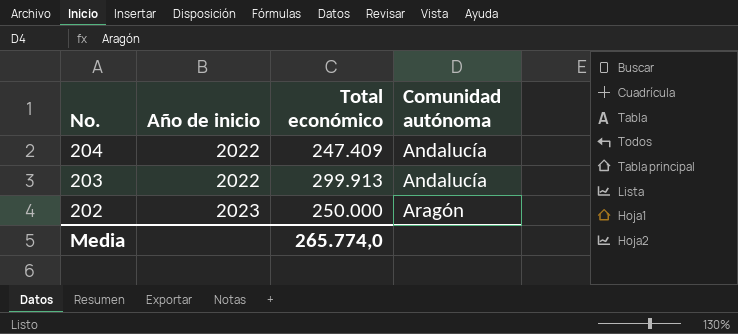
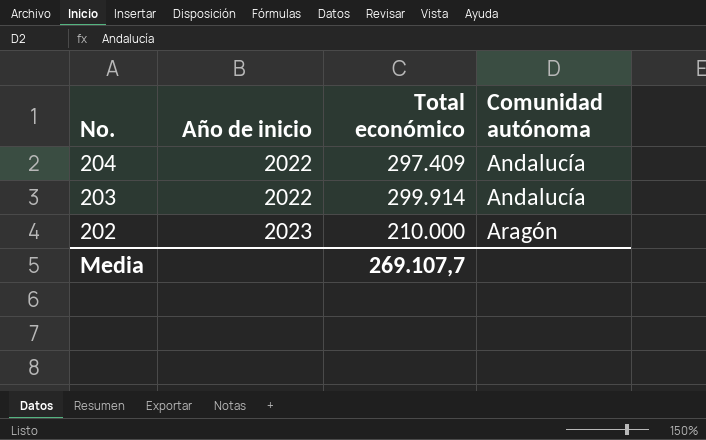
204 | Total económico: 247.409 -> 297.409
203 | Total económico: 299.913 -> 299.914
202 | Total económico: 250.000 -> 210.000
Media | Total económico: 265.774,0 -> 269.107,7

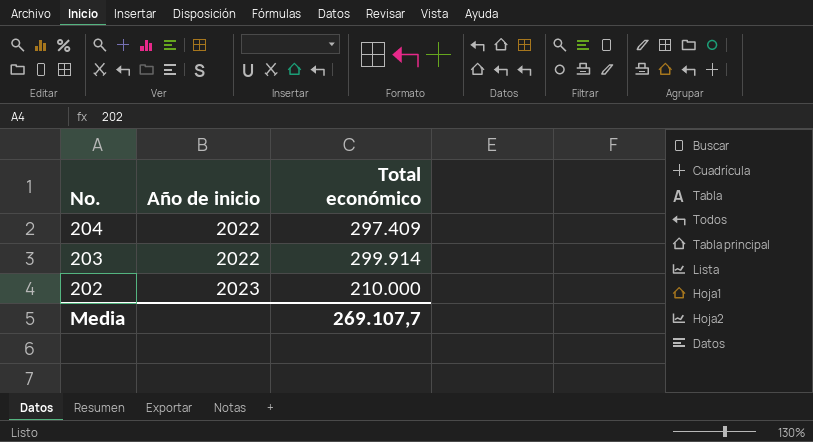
column Comunidad autónoma | position: 4 -> none

